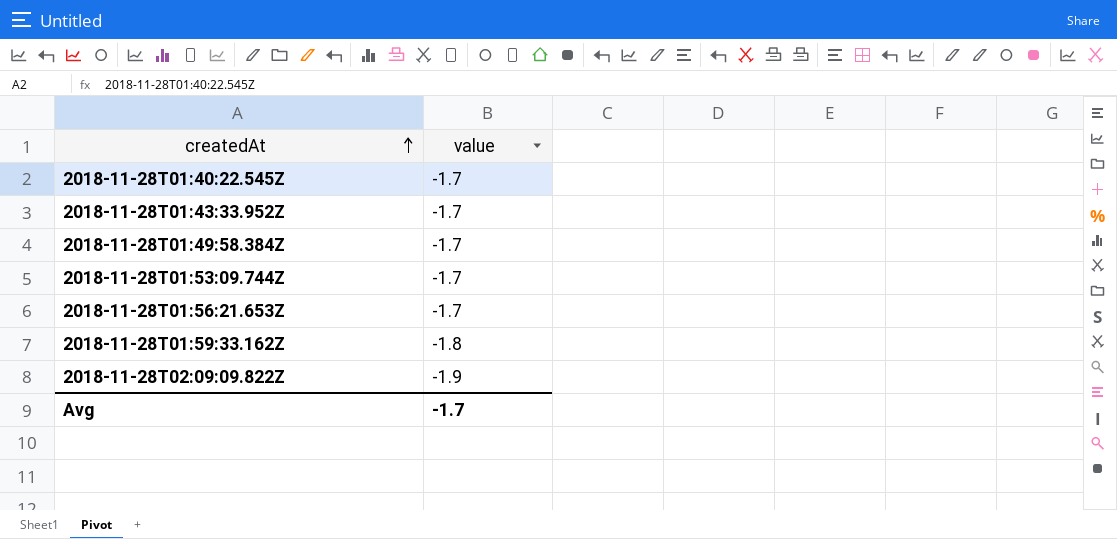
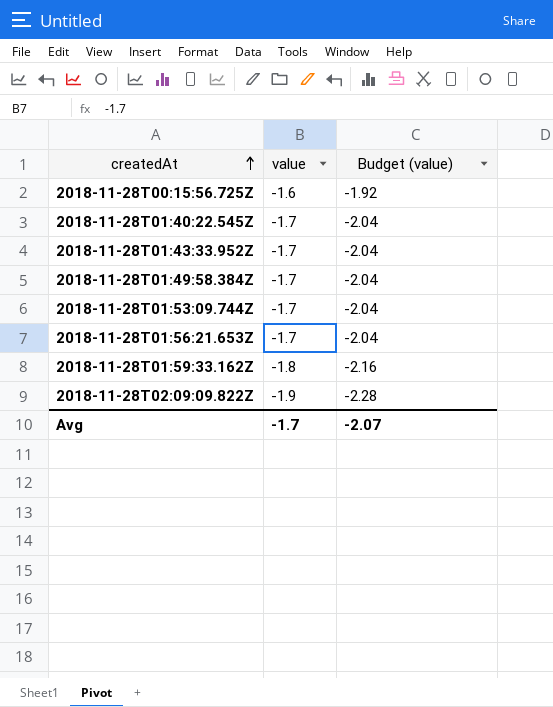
column Budget (value) | formula: none -> [value] * 1.2
row 2018-11-28T00:15:56.725Z: none -> -1.6 | -1.92

